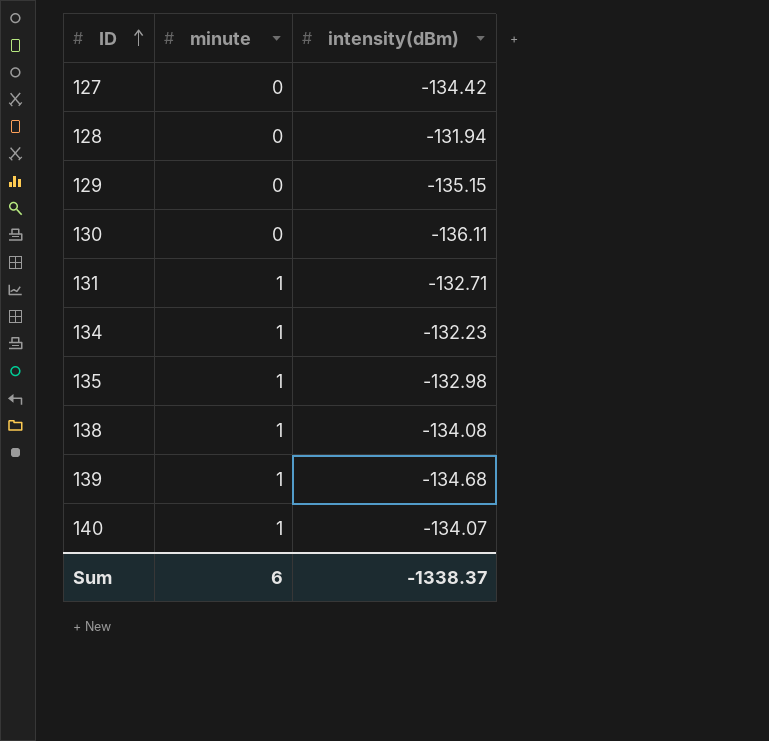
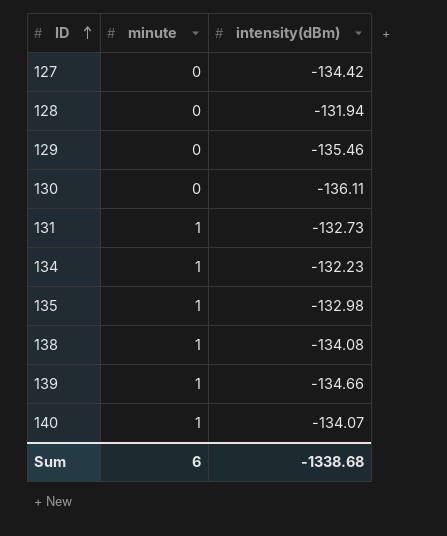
129 | intensity(dBm): -135.15 -> -135.46
131 | intensity(dBm): -132.71 -> -132.73
139 | intensity(dBm): -134.68 -> -134.66
Sum | intensity(dBm): -1338.37 -> -1338.68

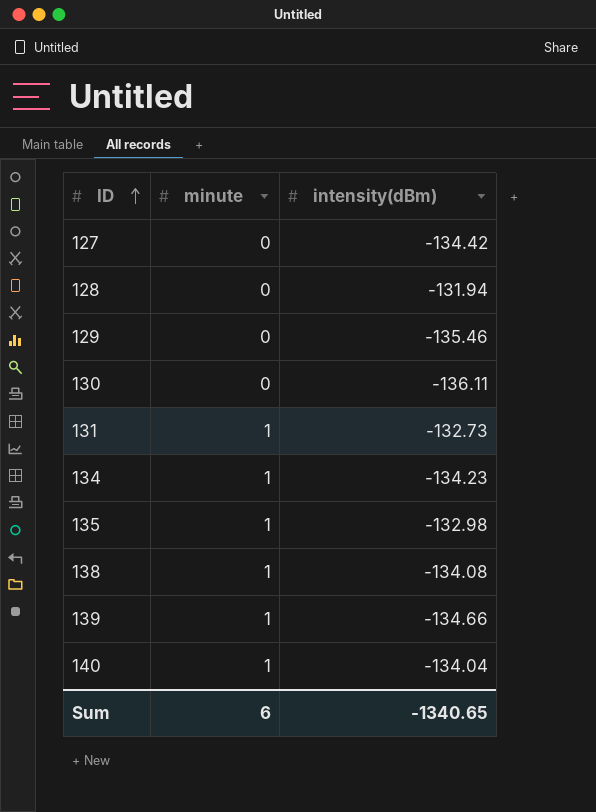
134 | intensity(dBm): -132.23 -> -134.23
140 | intensity(dBm): -134.07 -> -134.04
Sum | intensity(dBm): -1338.68 -> -1340.65

